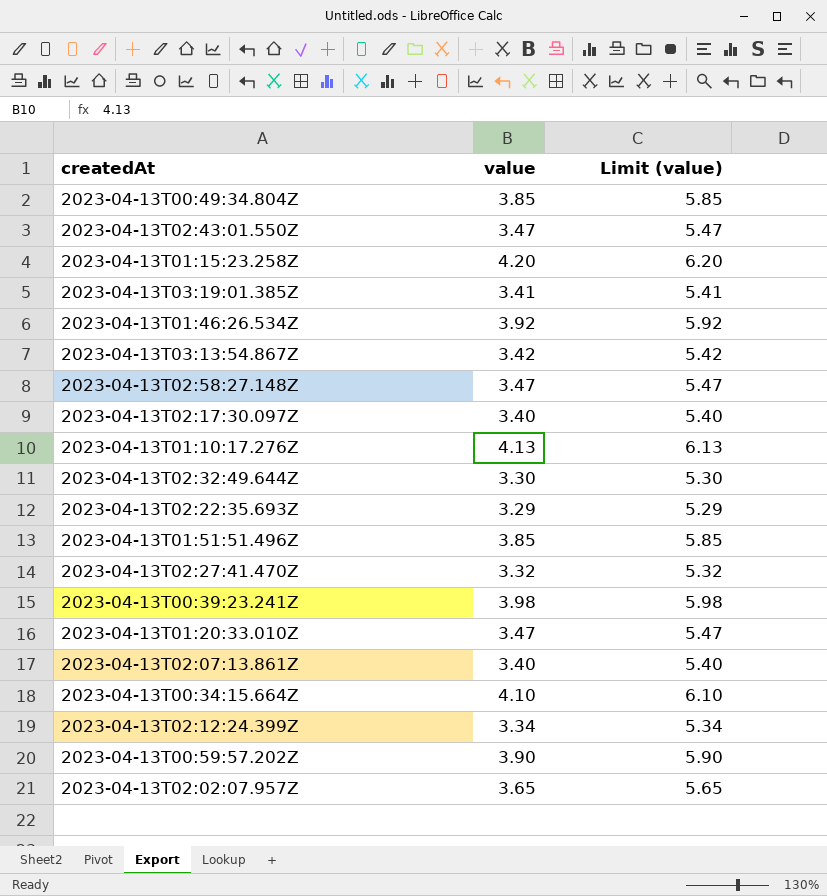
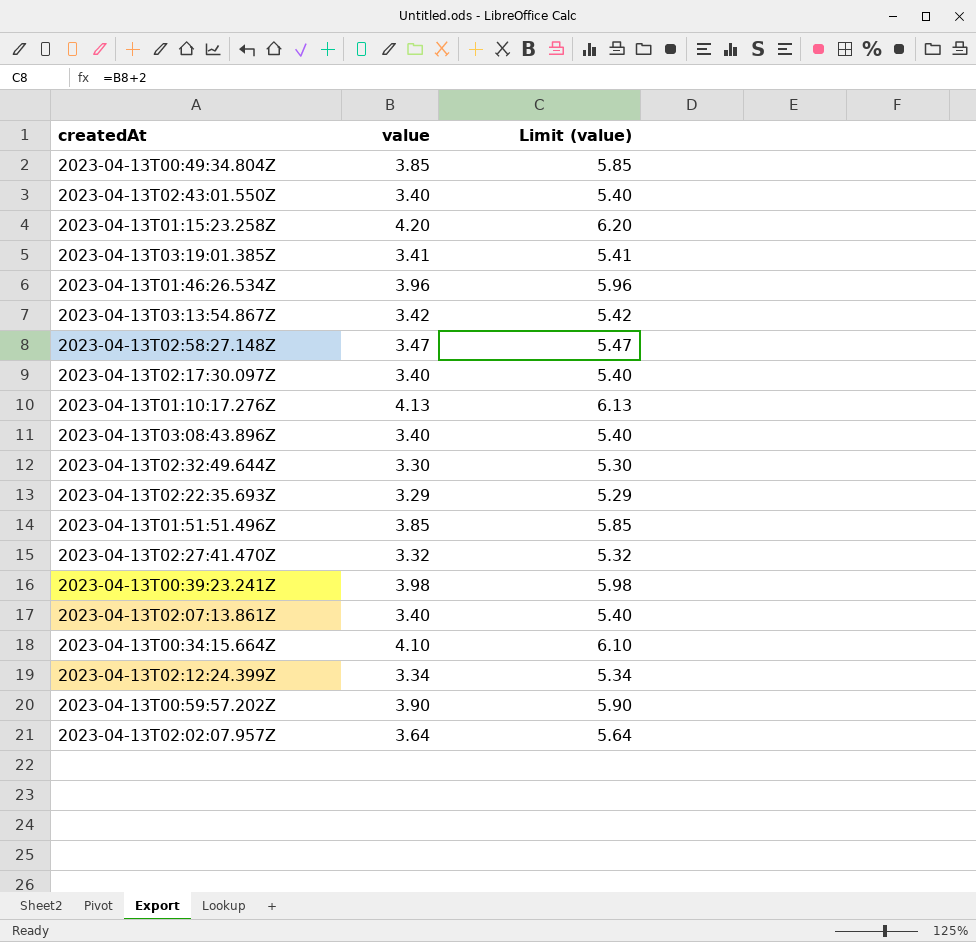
row 2023-04-13T01:20:33.010Z: 3.47 | 5.47 -> none
2023-04-13T02:43:01.550Z | value: 3.47 -> 3.40
2023-04-13T02:43:01.550Z | Limit (value): 5.47 -> 5.40
2023-04-13T01:46:26.534Z | value: 3.92 -> 3.96
2023-04-13T01:46:26.534Z | Limit (value): 5.92 -> 5.96
row 2023-04-13T03:08:43.896Z: none -> 3.40 | 5.40
2023-04-13T02:02:07.957Z | value: 3.65 -> 3.64
2023-04-13T02:02:07.957Z | Limit (value): 5.65 -> 5.64

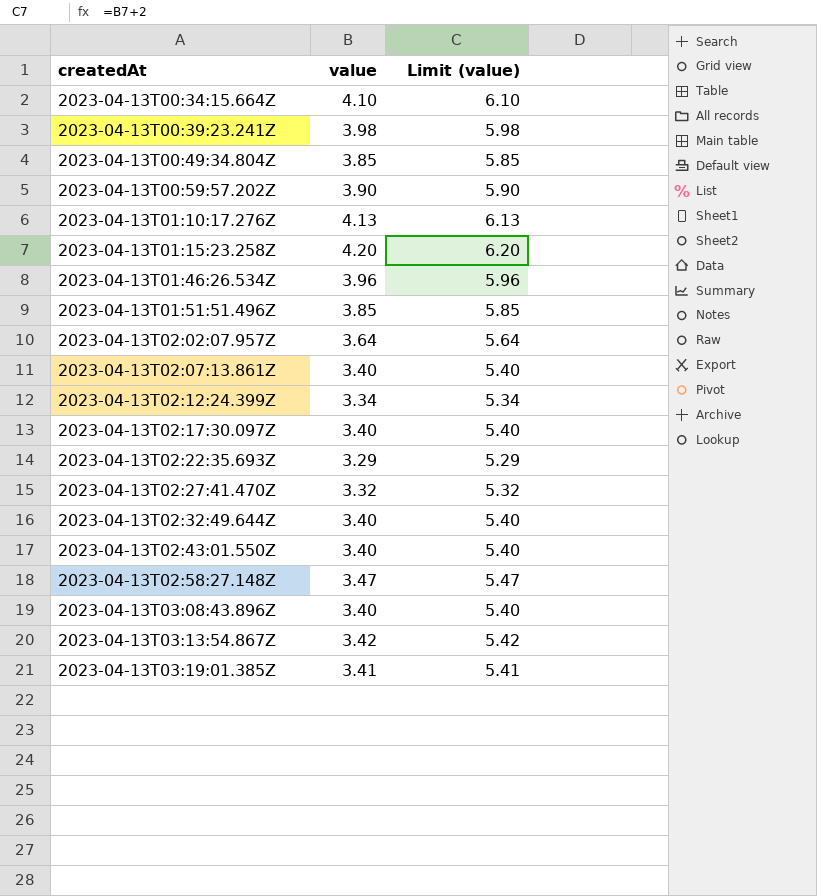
row order: none -> createdAt ascending
2023-04-13T02:32:49.644Z | value: 3.30 -> 3.40
2023-04-13T02:32:49.644Z | Limit (value): 5.30 -> 5.40

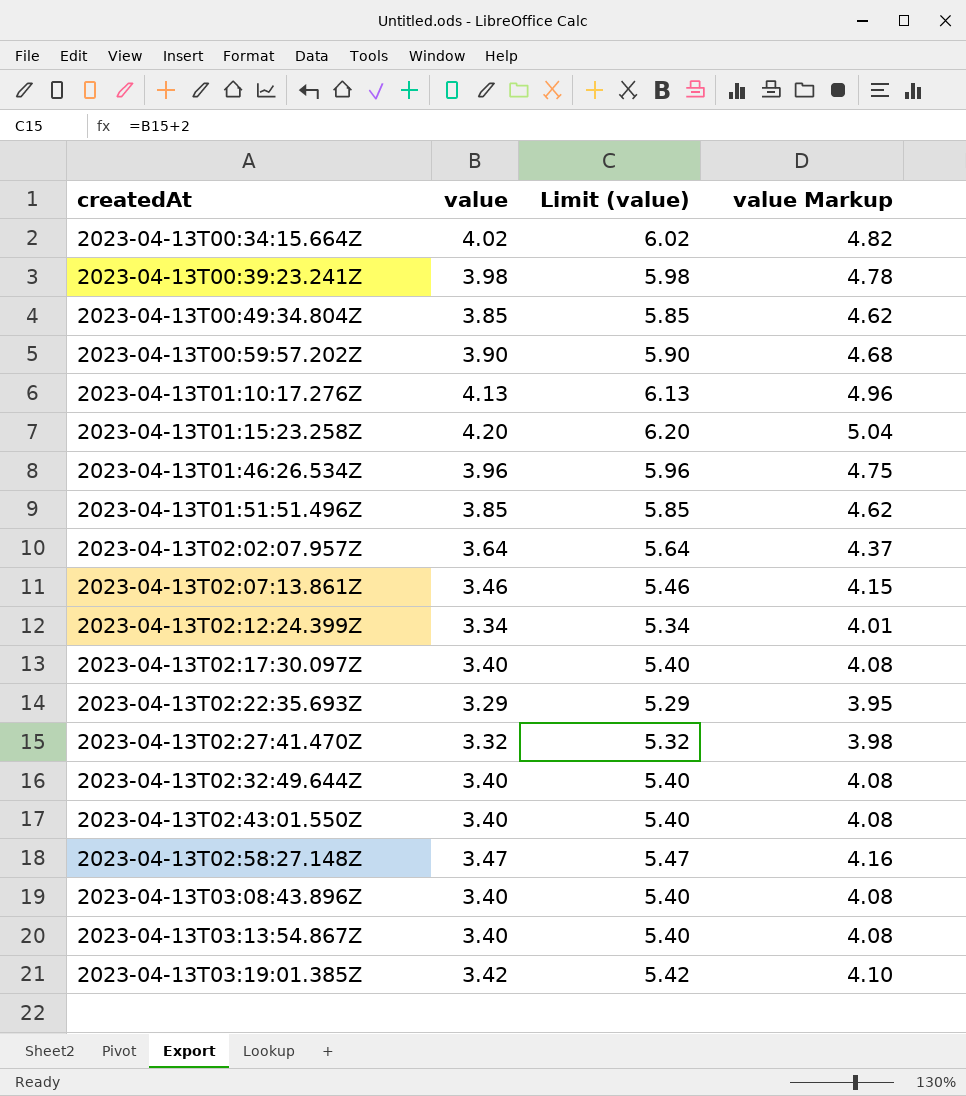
column value Markup | formula: none -> [value] * 1.2
2023-04-13T00:34:15.664Z | value: 4.10 -> 4.02
2023-04-13T00:34:15.664Z | Limit (value): 6.10 -> 6.02
2023-04-13T02:07:13.861Z | value: 3.40 -> 3.46
2023-04-13T02:07:13.861Z | Limit (value): 5.40 -> 5.46
2023-04-13T03:13:54.867Z | value: 3.42 -> 3.40
2023-04-13T03:13:54.867Z | Limit (value): 5.42 -> 5.40
2023-04-13T03:19:01.385Z | value: 3.41 -> 3.42
2023-04-13T03:19:01.385Z | Limit (value): 5.41 -> 5.42

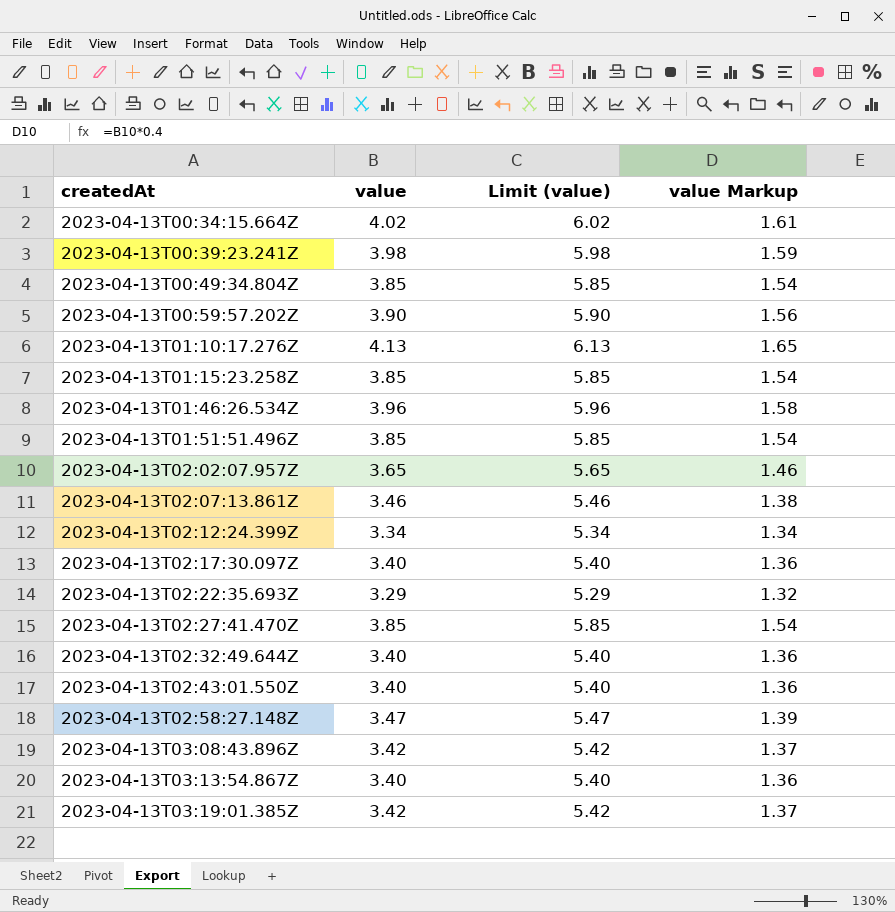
column value Markup | formula: [value] * 1.2 -> [value] * 0.4
2023-04-13T01:15:23.258Z | value: 4.20 -> 3.85
2023-04-13T01:15:23.258Z | Limit (value): 6.20 -> 5.85
2023-04-13T02:02:07.957Z | value: 3.64 -> 3.65
2023-04-13T02:02:07.957Z | Limit (value): 5.64 -> 5.65
2023-04-13T02:27:41.470Z | value: 3.32 -> 3.85
2023-04-13T02:27:41.470Z | Limit (value): 5.32 -> 5.85
2023-04-13T03:08:43.896Z | value: 3.40 -> 3.42
2023-04-13T03:08:43.896Z | Limit (value): 5.40 -> 5.42

